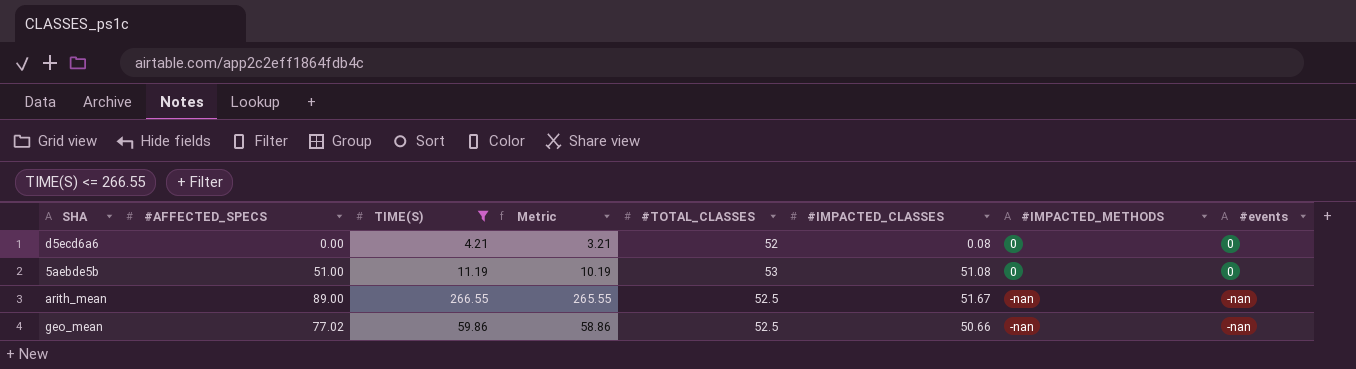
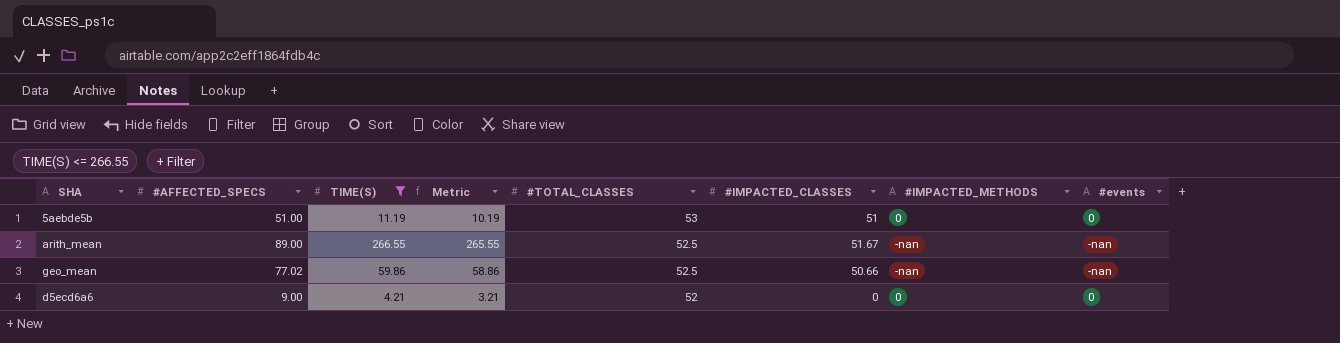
row order: #IMPACTED_METHODS ascending -> #TOTAL_CLASSES descending
5aebde5b | #IMPACTED_CLASSES: 51.08 -> 51
d5ecd6a6 | #AFFECTED_SPECS: 0.00 -> 9.00
d5ecd6a6 | #IMPACTED_CLASSES: 0.08 -> 0

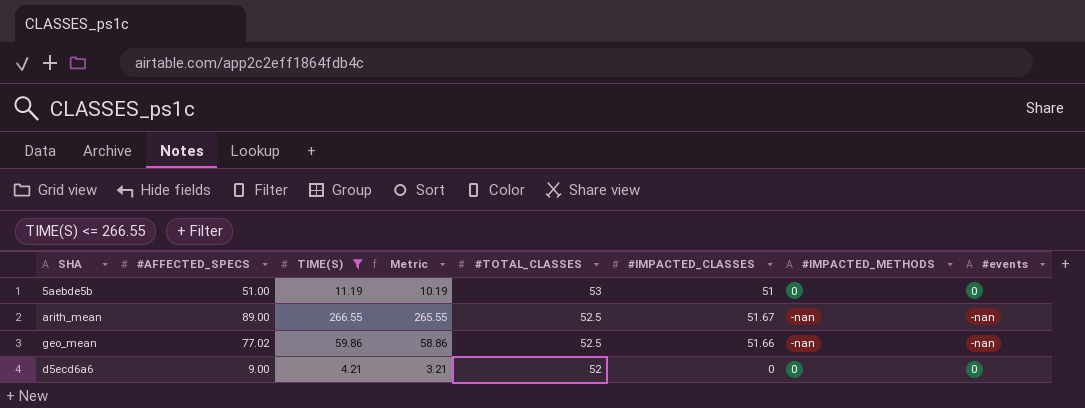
geo_mean | #IMPACTED_CLASSES: 50.66 -> 51.66

